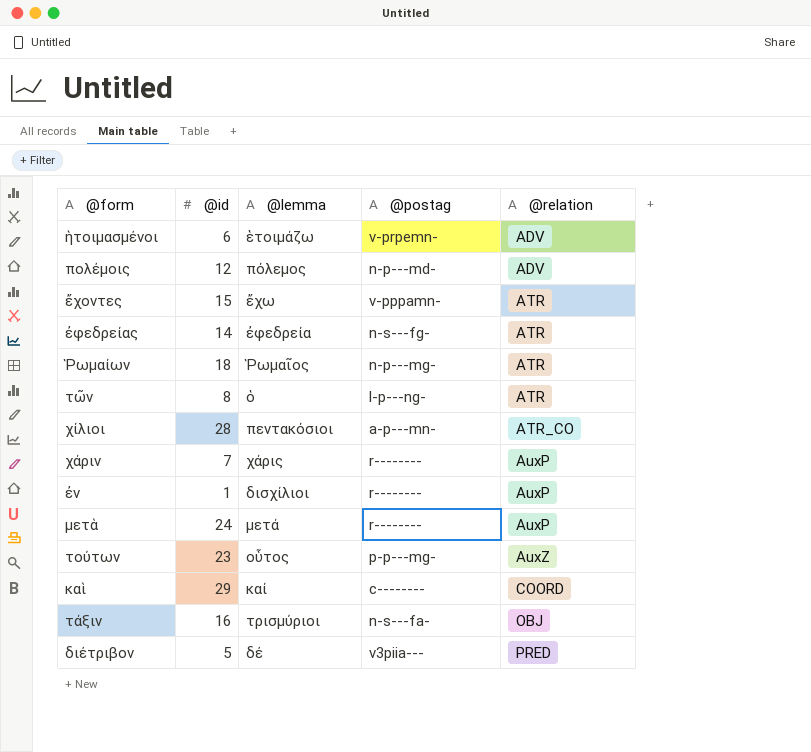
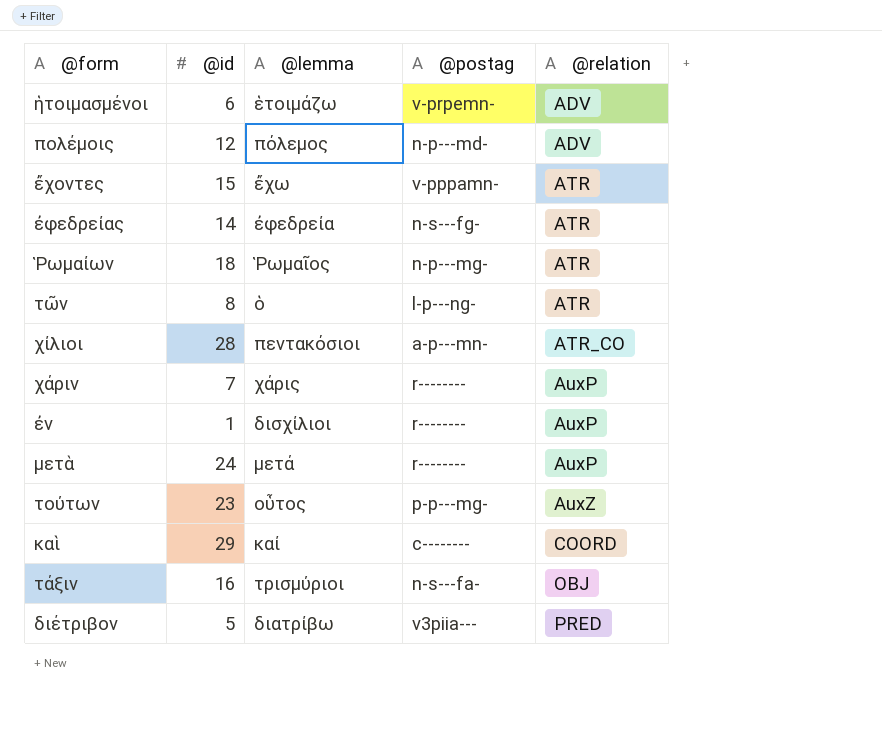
διέτριβον | @lemma: δέ -> διατρίβω

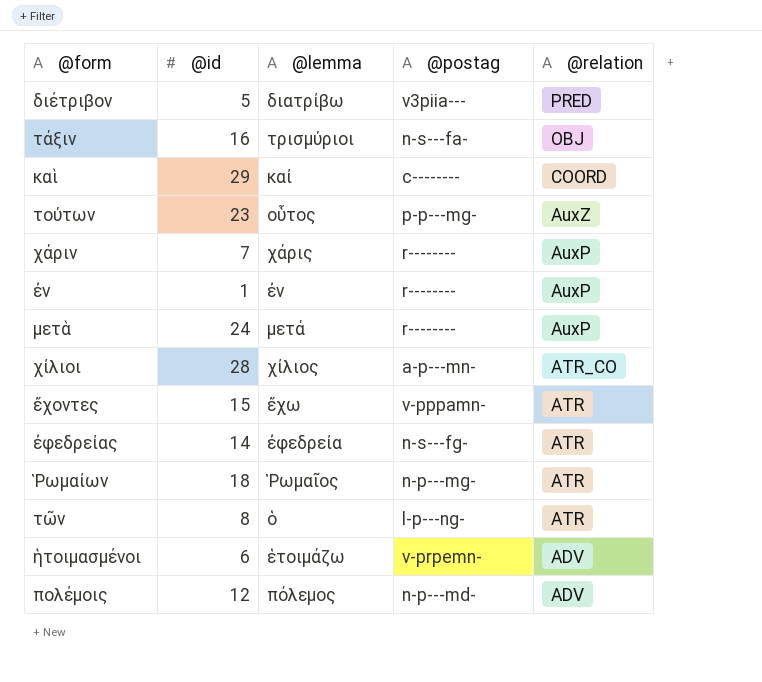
row order: @relation ascending -> @relation descending
ἐν | @lemma: δισχίλιοι -> ἐν
χίλιοι | @lemma: πεντακόσιοι -> χίλιος

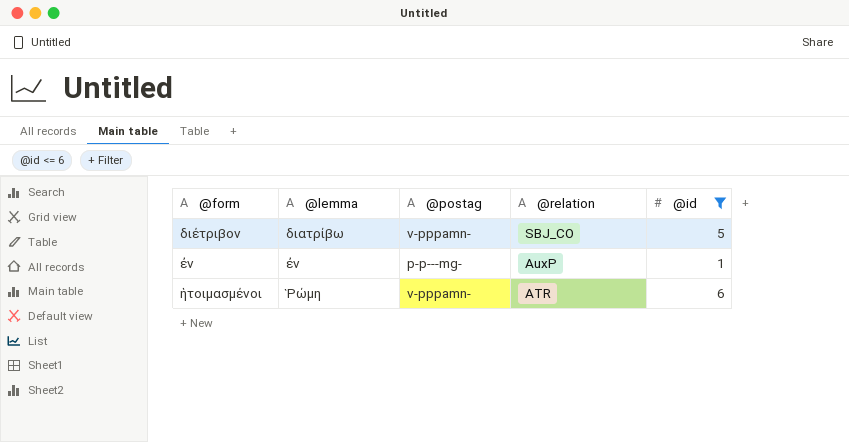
filter: none -> @id <= 6
column @id | position: 2 -> 5
διέτριβον | @postag: v3piia--- -> v-pppamn-
διέτριβον | @relation: PRED -> SBJ_CO
ἐν | @postag: r-------- -> p-p---mg-
ἡτοιμασμένοι | @lemma: ἑτοιμάζω -> Ῥώμη
ἡτοιμασμένοι | @postag: v-prpemn- -> v-pppamn-
ἡτοιμασμένοι | @relation: ADV -> ATR

